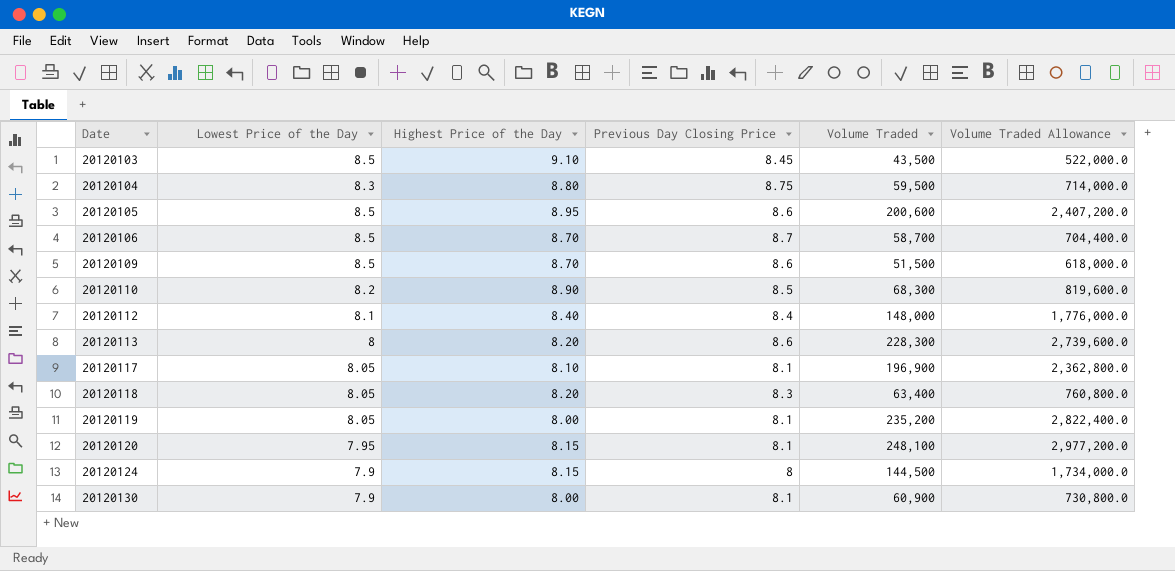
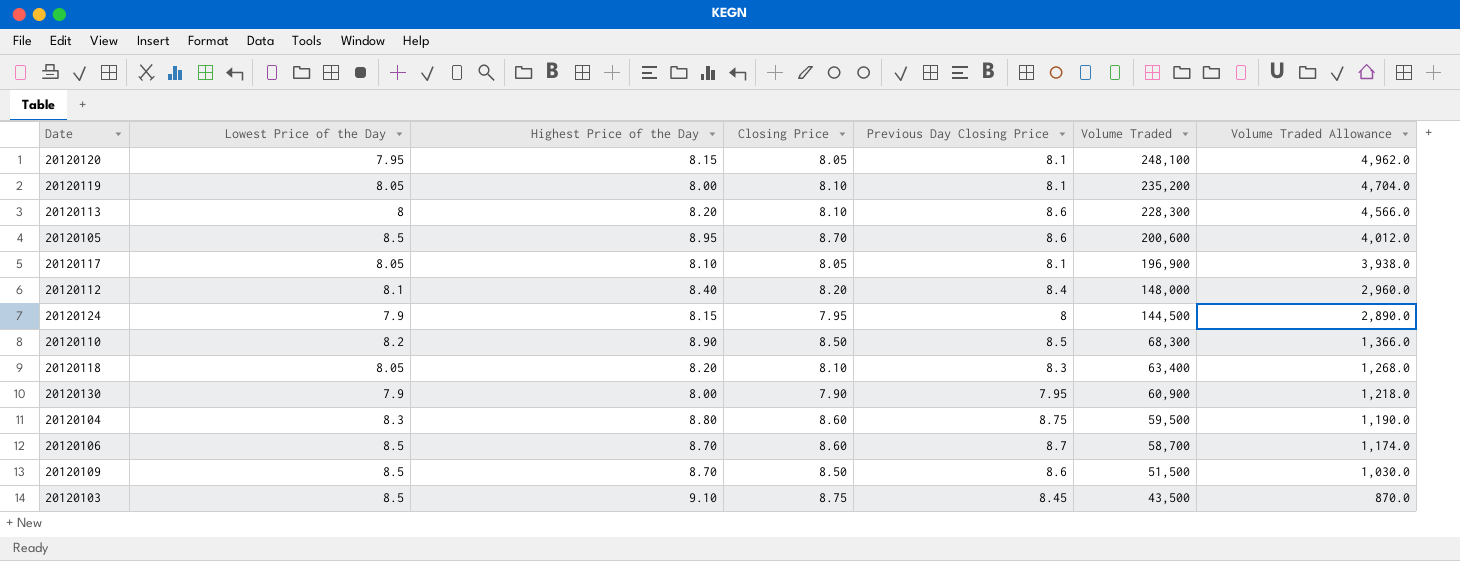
row order: Date ascending -> Volume Traded descending
column Closing Price | position: none -> 4
column Volume Traded Allowance | formula: [Volume Traded] * 12 -> [Volume Traded] * 0.02
20120130 | Previous Day Closing Price: 8.1 -> 7.95

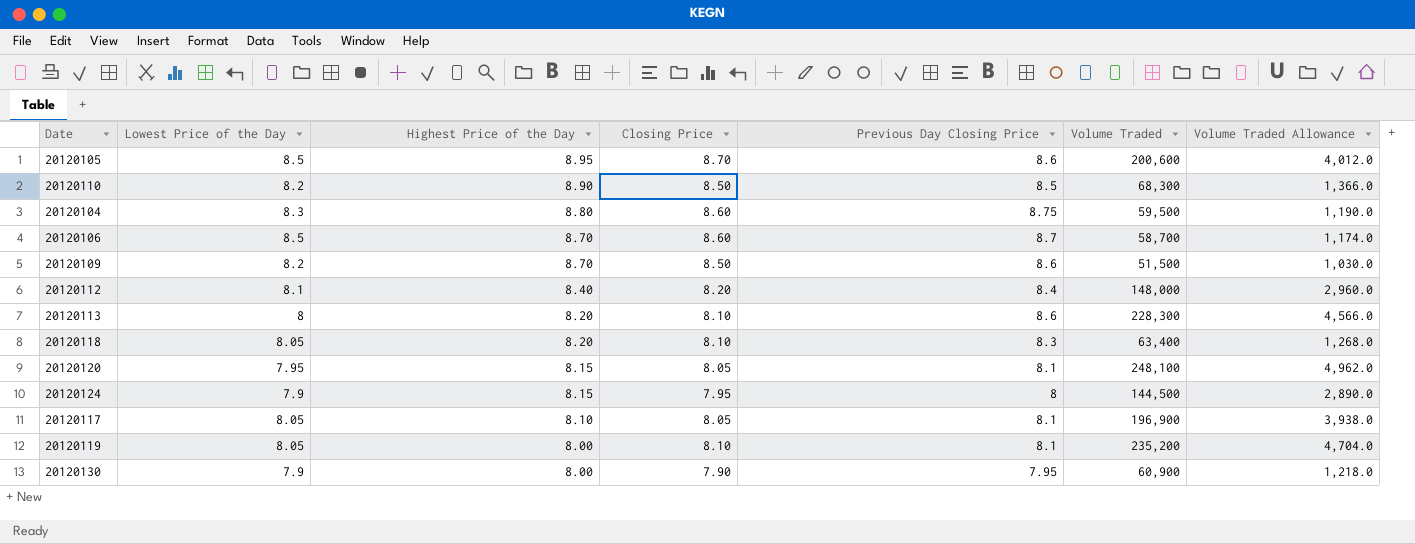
row order: Volume Traded descending -> Highest Price of the Day descending
row 20120103: 8.5 | 9.10 | 8.75 | 8.45 | 43,500 | 870.0 -> none
20120109 | Lowest Price of the Day: 8.5 -> 8.2

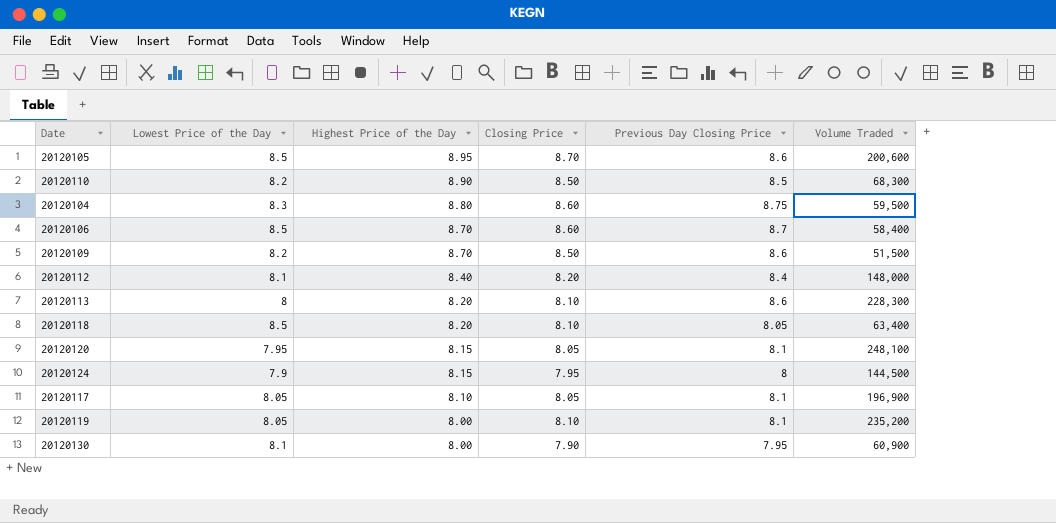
column Volume Traded Allowance | formula: [Volume Traded] * 0.02 -> none
20120106 | Volume Traded: 58,700 -> 58,400
20120118 | Lowest Price of the Day: 8.05 -> 8.5
20120118 | Previous Day Closing Price: 8.3 -> 8.05
20120130 | Lowest Price of the Day: 7.9 -> 8.1

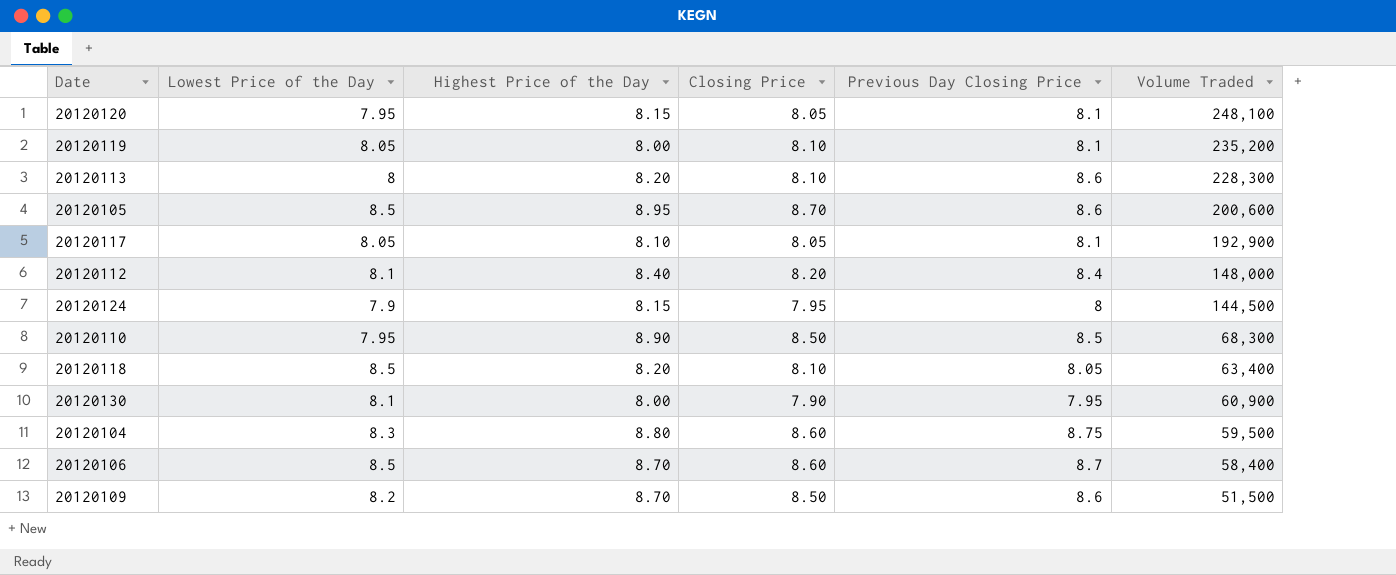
row order: Highest Price of the Day descending -> Volume Traded descending
20120117 | Volume Traded: 196,900 -> 192,900
20120110 | Lowest Price of the Day: 8.2 -> 7.95

